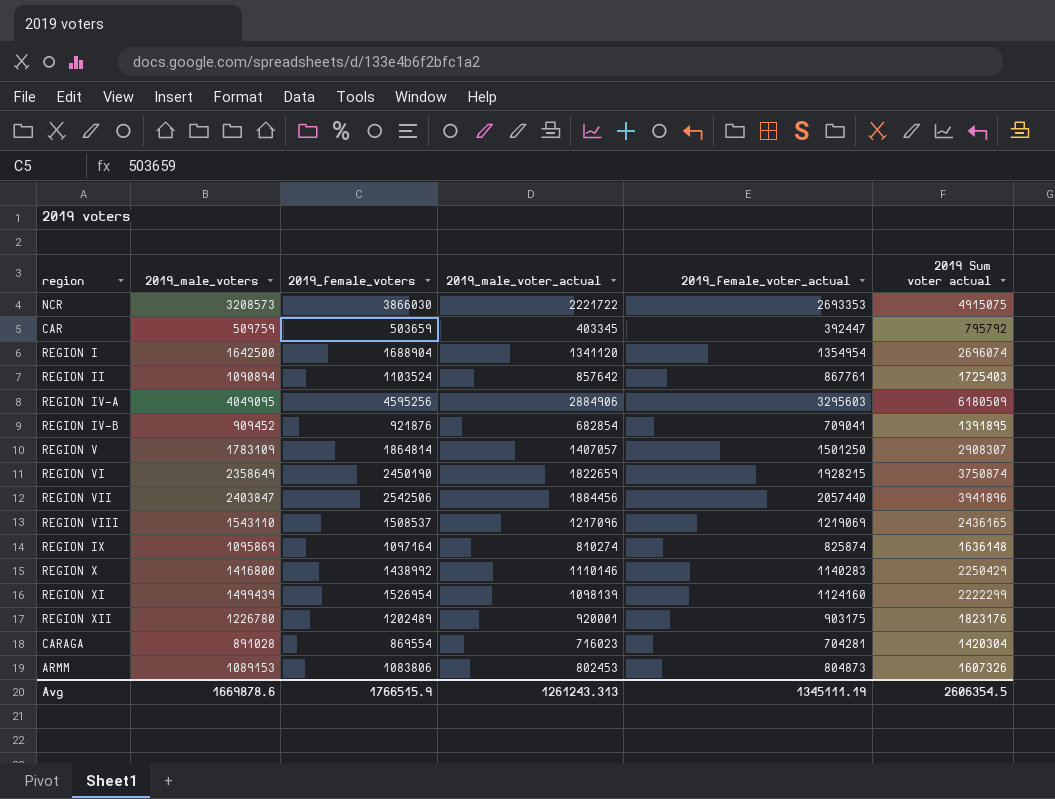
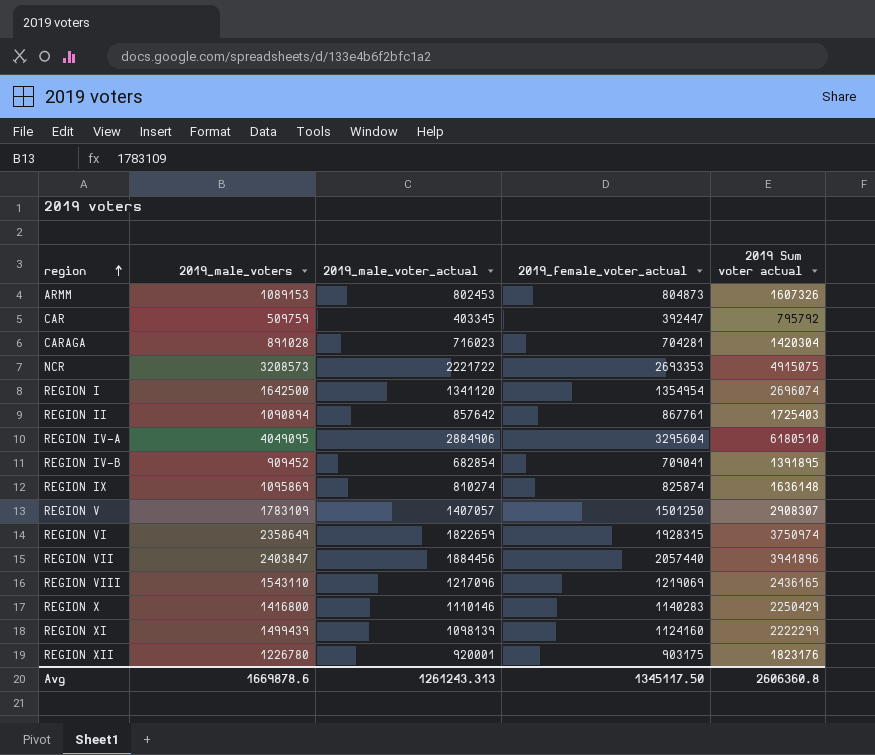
row order: none -> region ascending
column 2019_female_voters | position: 3 -> none
REGION IV-A | 2019_female_voter_actual: 3295603 -> 3295604
REGION IV-A | 2019 Sum voter actual: 6180509 -> 6180510
REGION VI | 2019_female_voter_actual: 1928215 -> 1928315
REGION VI | 2019 Sum voter actual: 3750874 -> 3750974
Avg | 2019_female_voter_actual: 1345111.19 -> 1345117.50
Avg | 2019 Sum voter actual: 2606354.5 -> 2606360.8

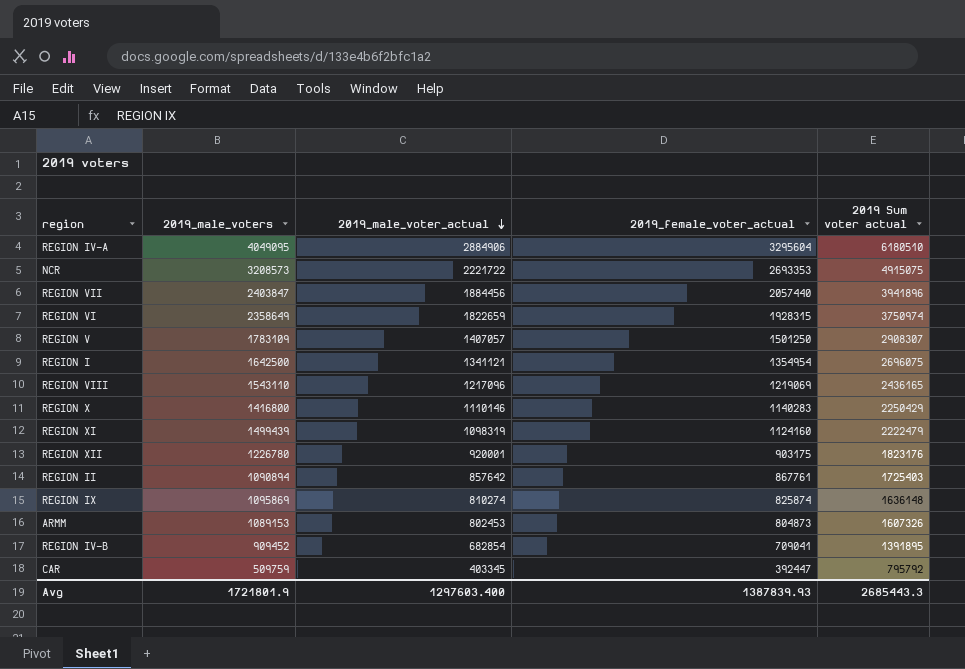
row order: region ascending -> 2019_male_voter_actual descending
row CARAGA: 891028 | 716023 | 704281 | 1420304 -> none
REGION I | 2019_male_voter_actual: 1341120 -> 1341121
REGION I | 2019 Sum voter actual: 2696074 -> 2696075
REGION XI | 2019_male_voter_actual: 1098139 -> 1098319
REGION XI | 2019 Sum voter actual: 2222299 -> 2222479
Avg | 2019_male_voters: 1669878.6 -> 1721801.9
Avg | 2019_male_voter_actual: 1261243.313 -> 1297603.400
Avg | 2019_female_voter_actual: 1345117.50 -> 1387839.93
Avg | 2019 Sum voter actual: 2606360.8 -> 2685443.3

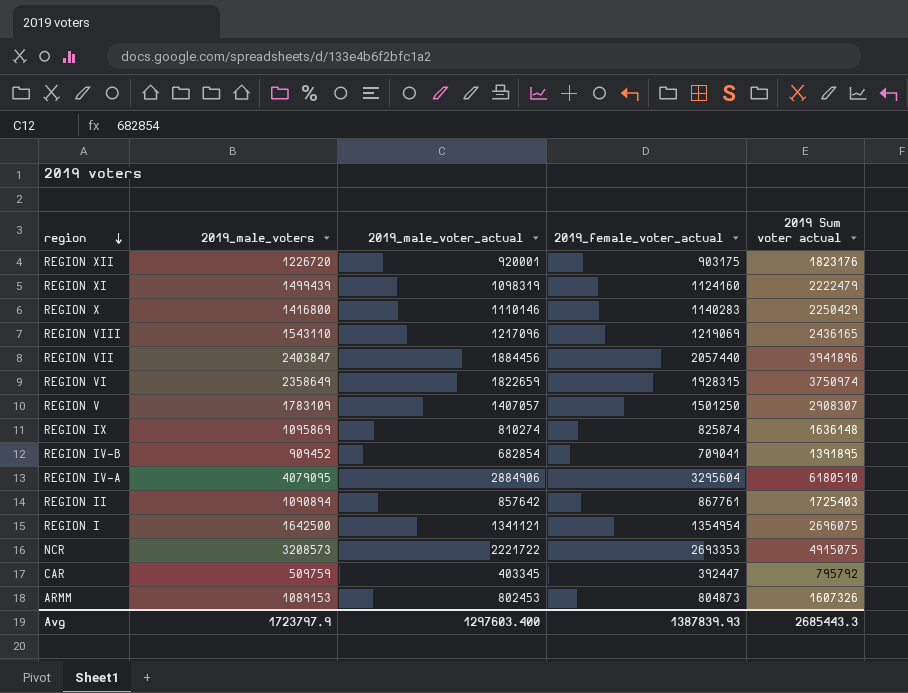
row order: 2019_male_voter_actual descending -> region descending
REGION XII | 2019_male_voters: 1226780 -> 1226720
REGION IV-A | 2019_male_voters: 4049095 -> 4079095
Avg | 2019_male_voters: 1721801.9 -> 1723797.9

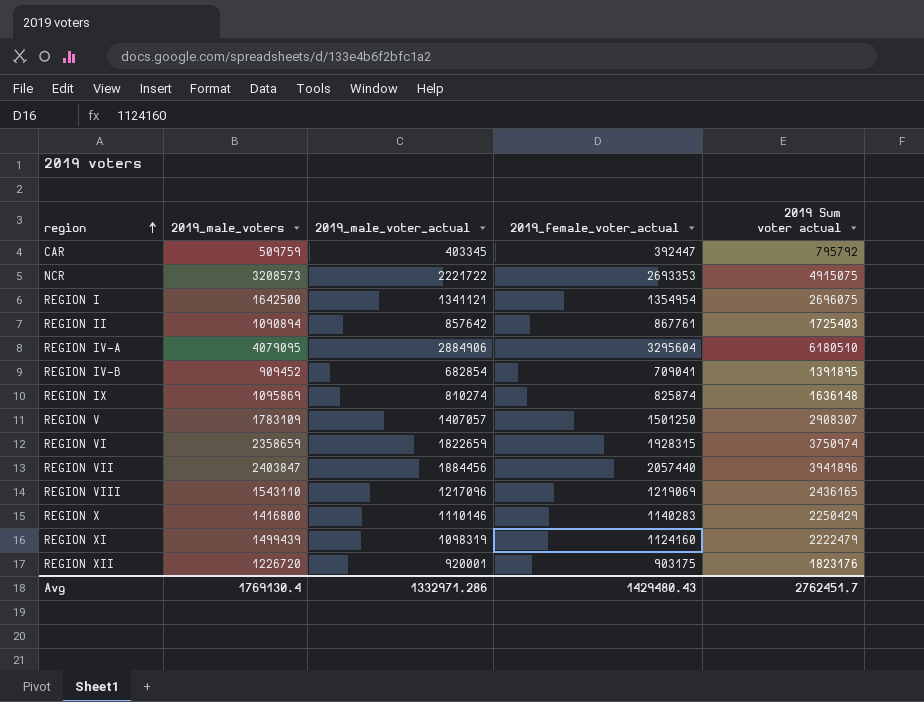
row order: region descending -> region ascending
row ARMM: 1089153 | 802453 | 804873 | 1607326 -> none
REGION VI | 2019_male_voters: 2358649 -> 2358659
Avg | 2019_male_voters: 1723797.9 -> 1769130.4
Avg | 2019_male_voter_actual: 1297603.400 -> 1332971.286
Avg | 2019_female_voter_actual: 1387839.93 -> 1429480.43
Avg | 2019 Sum voter actual: 2685443.3 -> 2762451.7

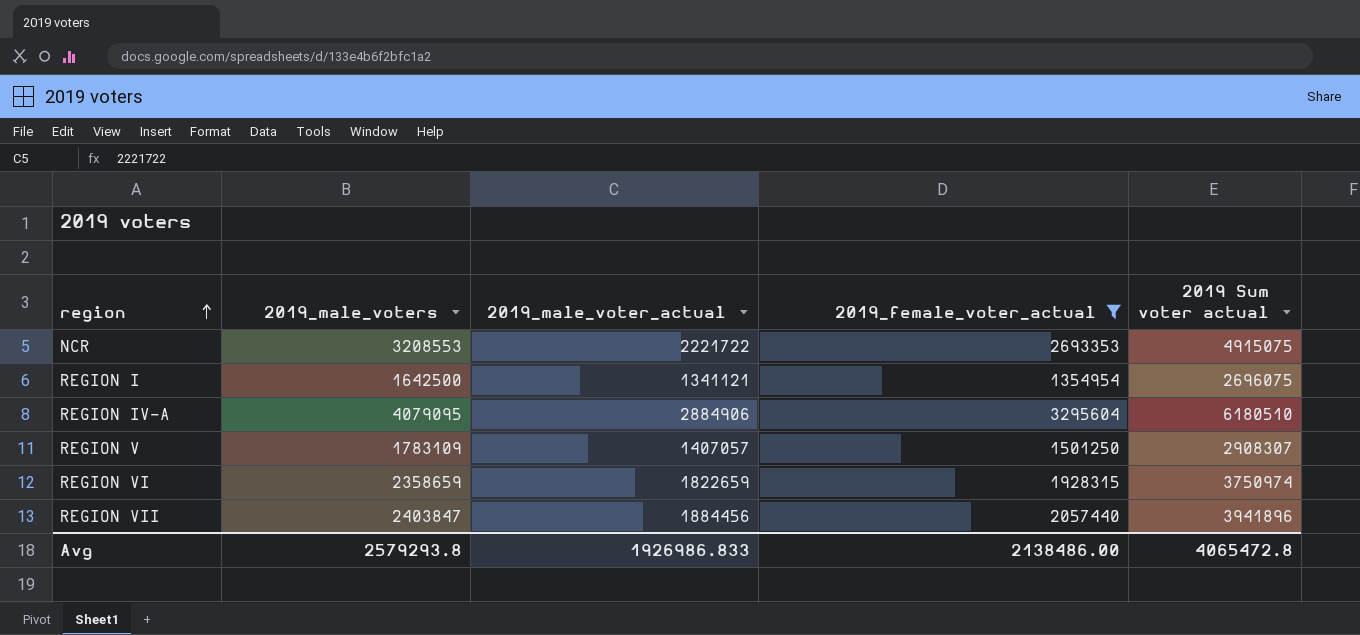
filter: none -> 2019_female_voter_actual >= 1354954
NCR | 2019_male_voters: 3208573 -> 3208553
Avg | 2019_male_voters: 1769130.4 -> 2579293.8
Avg | 2019_male_voter_actual: 1332971.286 -> 1926986.833
Avg | 2019_female_voter_actual: 1429480.43 -> 2138486.00
Avg | 2019 Sum voter actual: 2762451.7 -> 4065472.8

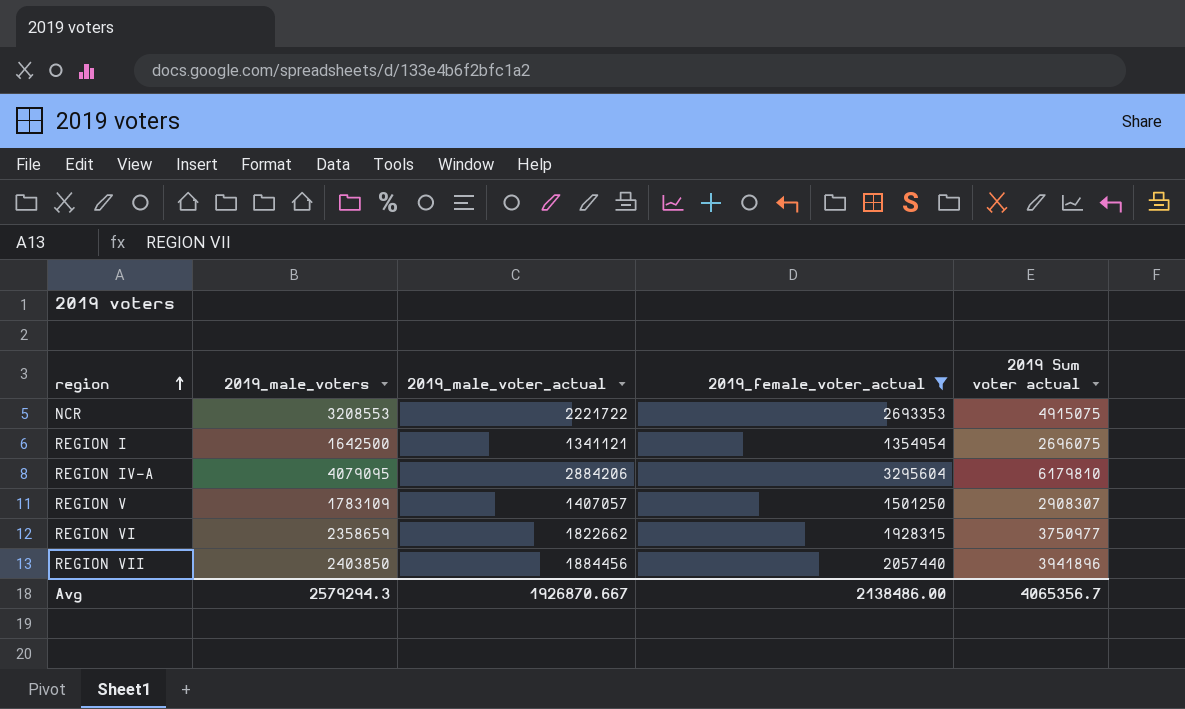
REGION IV-A | 2019_male_voter_actual: 2884906 -> 2884206
REGION IV-A | 2019 Sum voter actual: 6180510 -> 6179810
REGION VI | 2019_male_voter_actual: 1822659 -> 1822662
REGION VI | 2019 Sum voter actual: 3750974 -> 3750977
REGION VII | 2019_male_voters: 2403847 -> 2403850
Avg | 2019_male_voters: 2579293.8 -> 2579294.3
Avg | 2019_male_voter_actual: 1926986.833 -> 1926870.667
Avg | 2019 Sum voter actual: 4065472.8 -> 4065356.7

